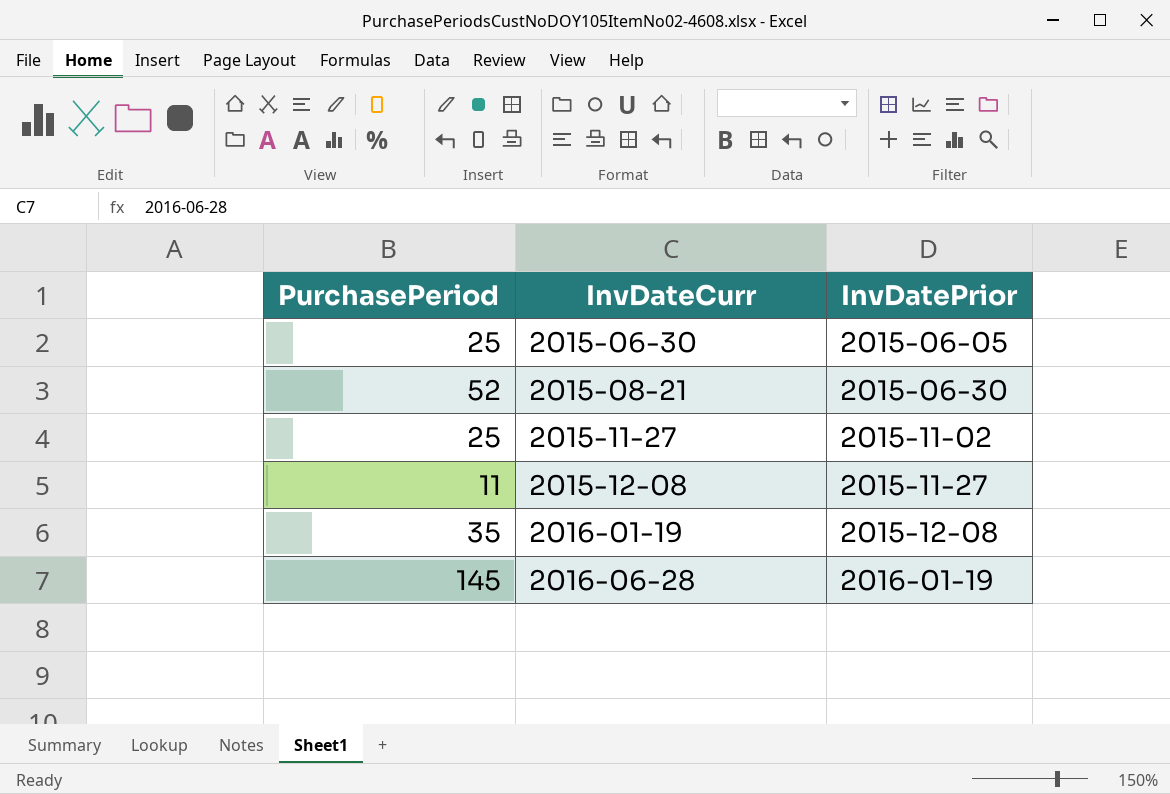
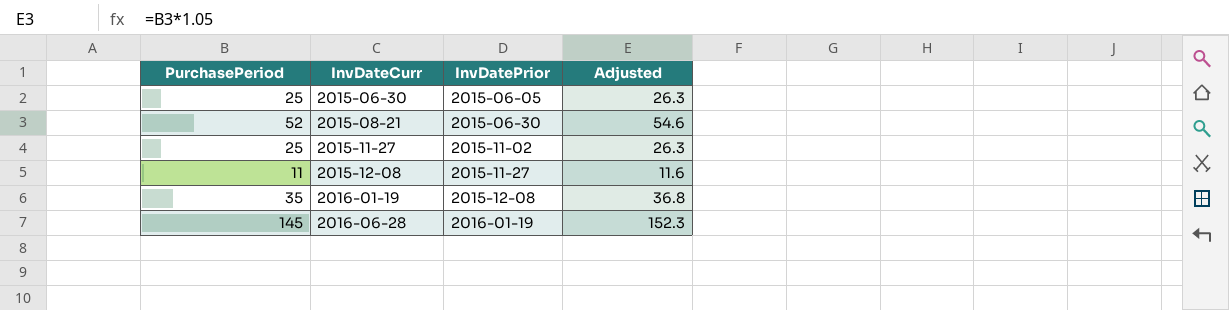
column Adjusted | formula: none -> [PurchasePeriod] * 1.05

